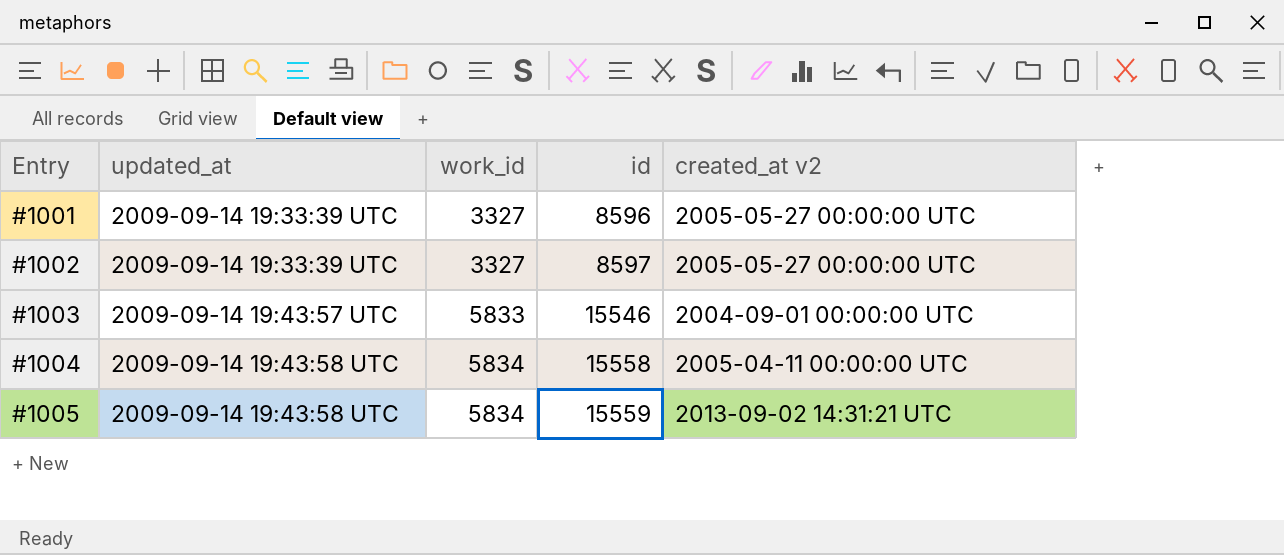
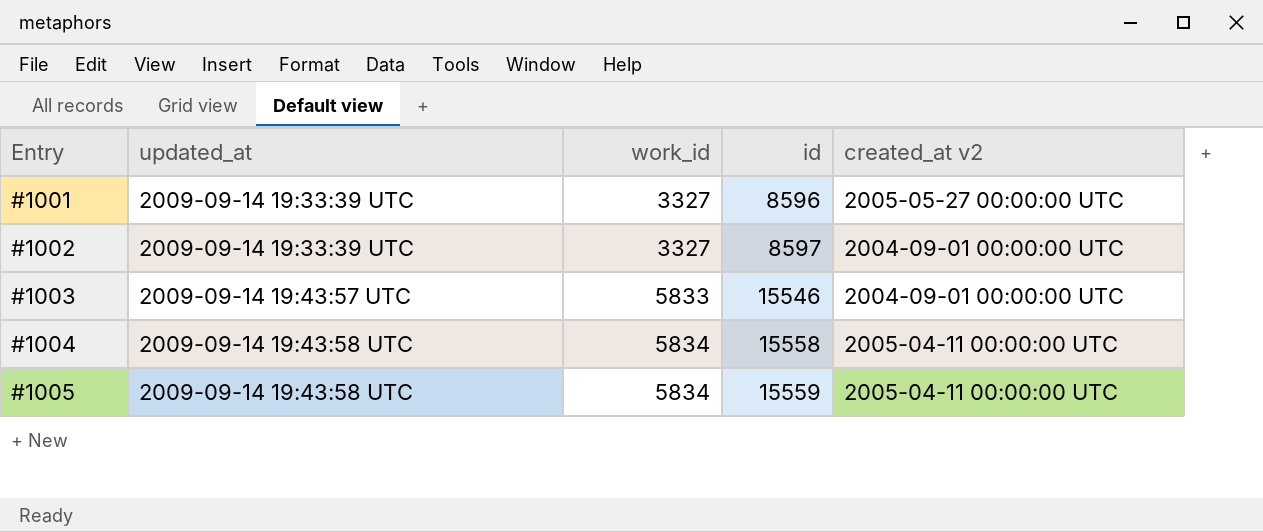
#1002 | created_at v2: 2005-05-27 00:00:00 UTC -> 2004-09-01 00:00:00 UTC
#1005 | created_at v2: 2013-09-02 14:31:21 UTC -> 2005-04-11 00:00:00 UTC

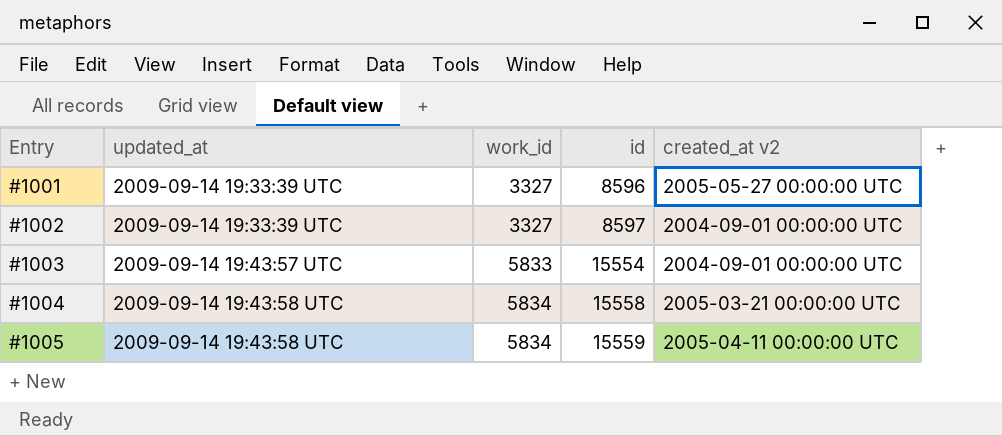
#1003 | id: 15546 -> 15554
#1004 | created_at v2: 2005-04-11 00:00:00 UTC -> 2005-03-21 00:00:00 UTC

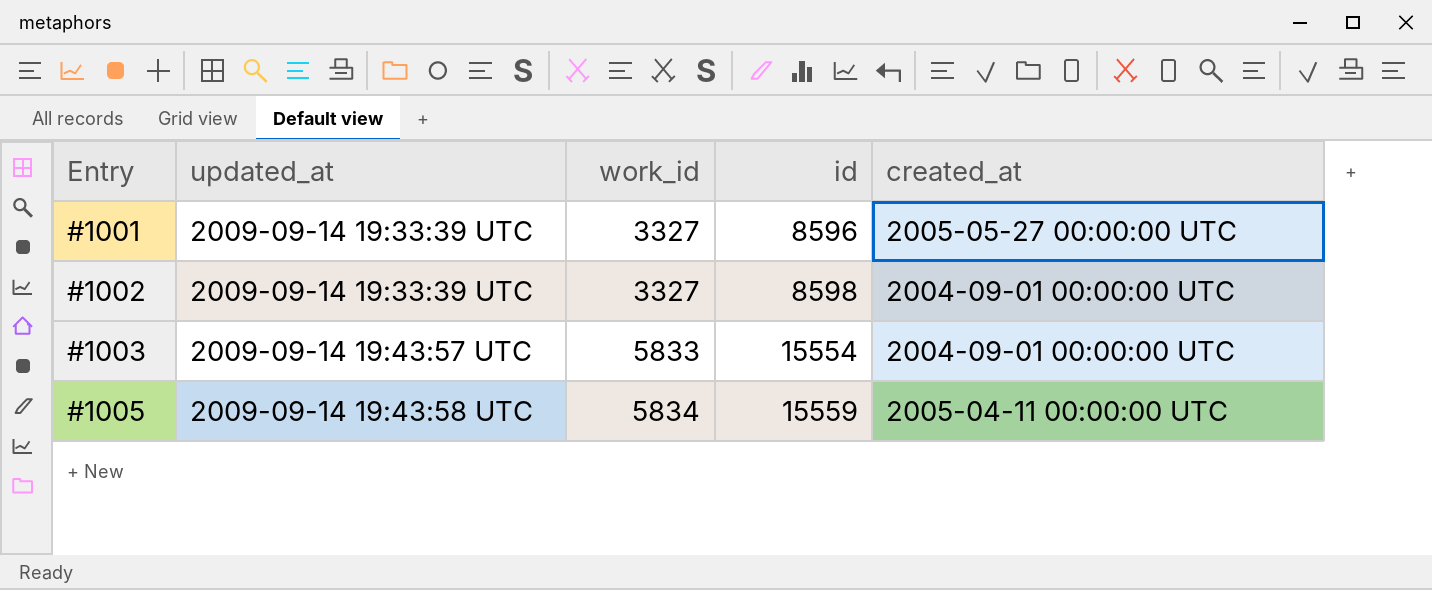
column name: created_at v2 -> created_at
row #1004: 2009-09-14 19:43:58 UTC | 5834 | 15558 | 2005-03-21 00:00:00 UTC -> none
#1002 | id: 8597 -> 8598

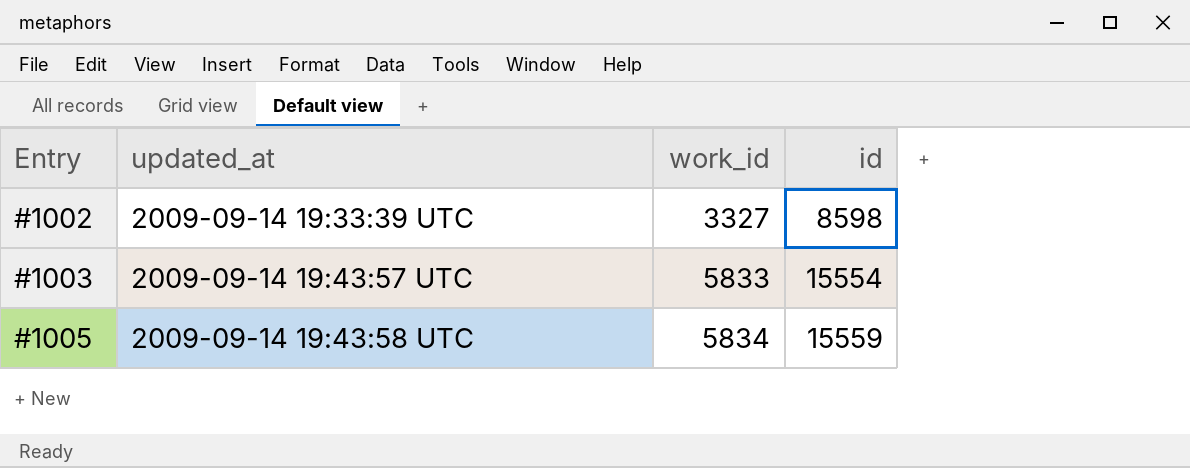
column created_at | position: 5 -> none
row #1001: 2009-09-14 19:33:39 UTC | 3327 | 8596 | 2005-05-27 00:00:00 UTC -> none

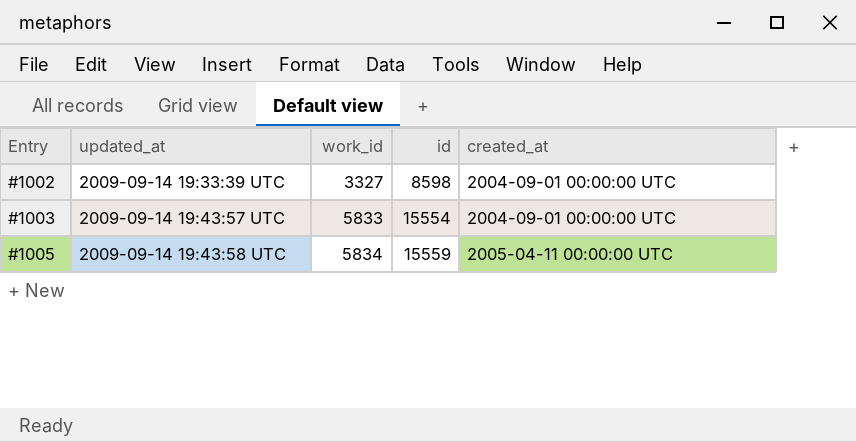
column created_at | position: none -> 5

